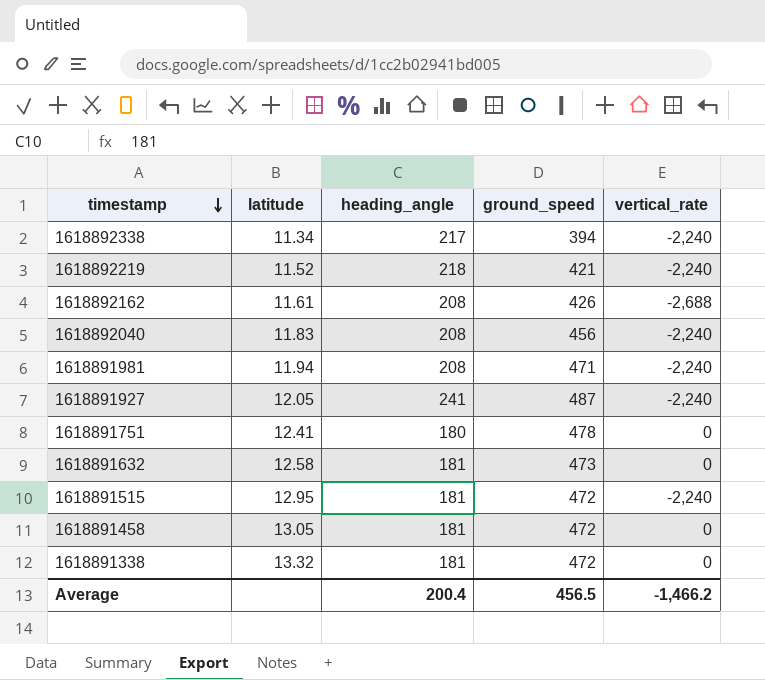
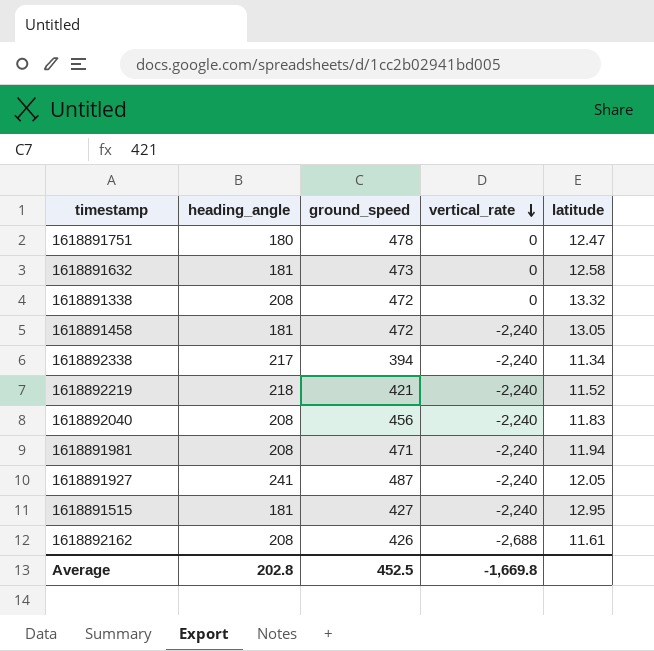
row order: timestamp descending -> vertical_rate descending
column latitude | position: 2 -> 5
1618891751 | latitude: 12.41 -> 12.47
1618891338 | heading_angle: 181 -> 208
1618891458 | vertical_rate: 0 -> -2,240
1618891515 | ground_speed: 472 -> 427
Average | heading_angle: 200.4 -> 202.8
Average | ground_speed: 456.5 -> 452.5
Average | vertical_rate: -1,466.2 -> -1,669.8

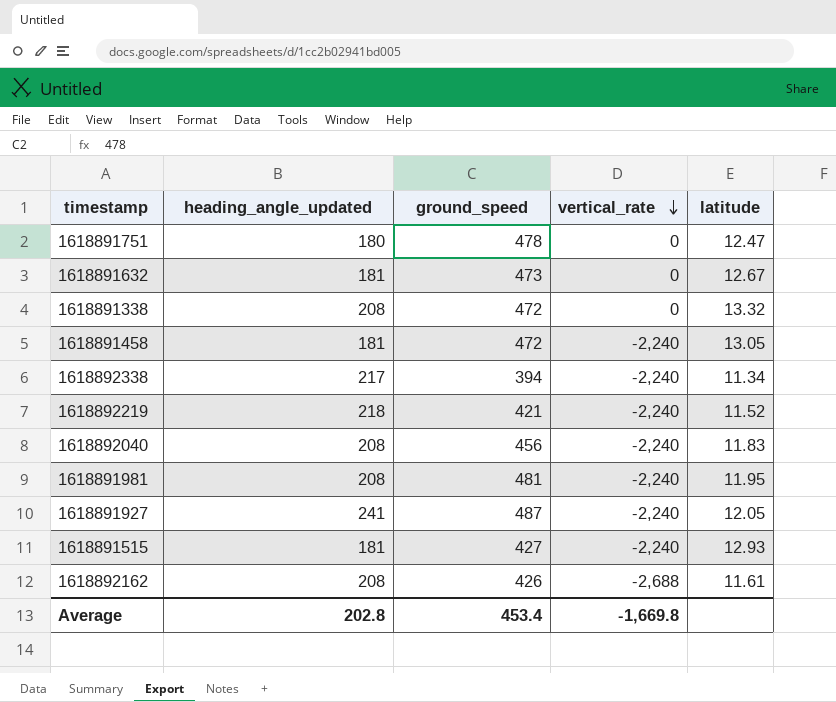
column name: heading_angle -> heading_angle_updated
1618891632 | latitude: 12.58 -> 12.67
1618891981 | ground_speed: 471 -> 481
1618891981 | latitude: 11.94 -> 11.95
1618891515 | latitude: 12.95 -> 12.93
Average | ground_speed: 452.5 -> 453.4

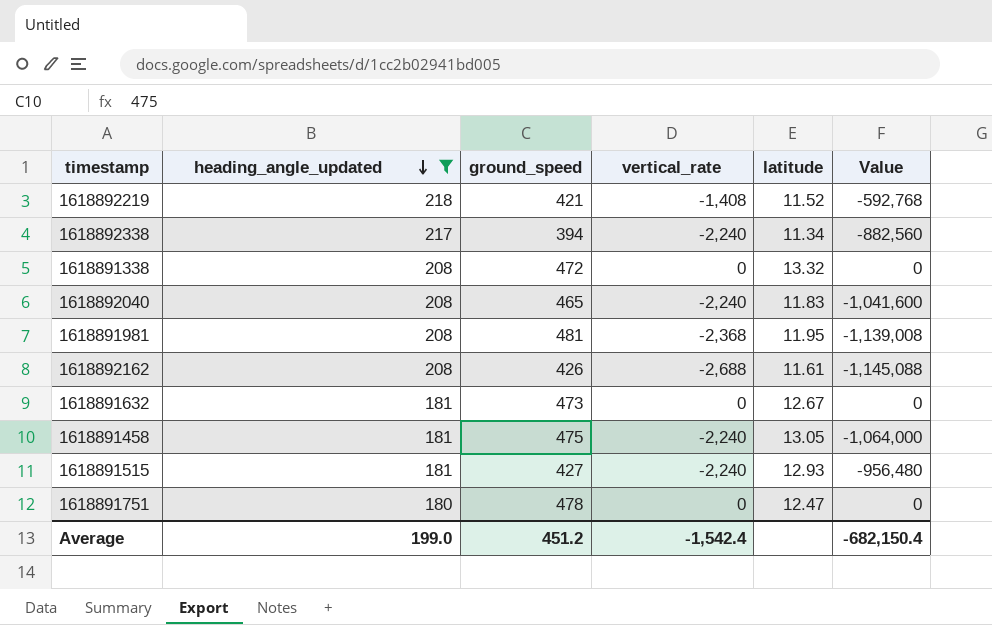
filter: none -> heading_angle_updated != 241
row order: vertical_rate descending -> heading_angle_updated descending
column Value | formula: none -> [ground_speed] * [vertical_rate]
1618892219 | vertical_rate: -2,240 -> -1,408
1618892040 | ground_speed: 456 -> 465
1618891981 | vertical_rate: -2,240 -> -2,368
1618891458 | ground_speed: 472 -> 475
Average | heading_angle_updated: 202.8 -> 199.0
Average | ground_speed: 453.4 -> 451.2
Average | vertical_rate: -1,669.8 -> -1,542.4

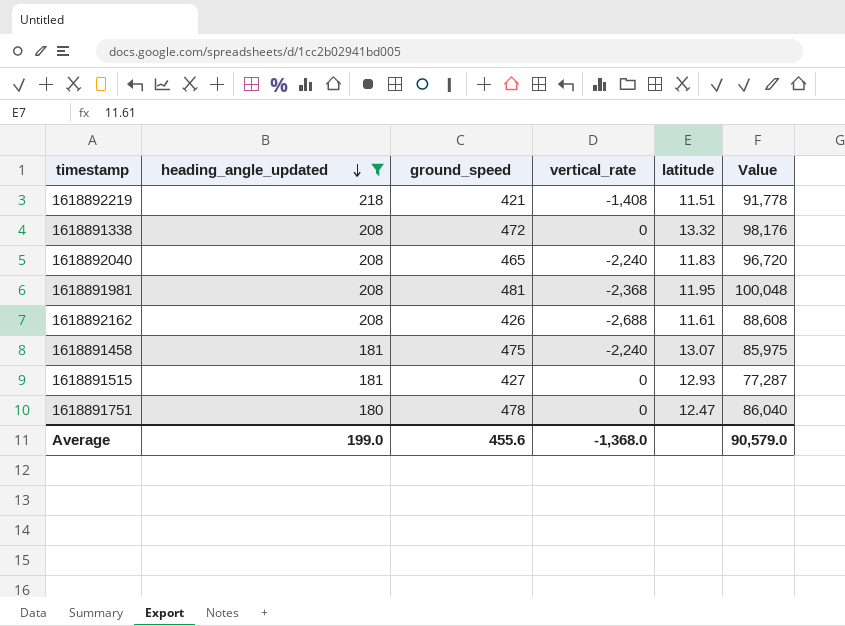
column Value | formula: [ground_speed] * [vertical_rate] -> [heading_angle_updated] * [ground_speed]
row 1618892338: 217 | 394 | -2,240 | 11.34 | -882,560 -> none
row 1618891632: 181 | 473 | 0 | 12.67 | 0 -> none
1618892219 | latitude: 11.52 -> 11.51
1618891458 | latitude: 13.05 -> 13.07
1618891515 | vertical_rate: -2,240 -> 0
Average | ground_speed: 451.2 -> 455.6
Average | vertical_rate: -1,542.4 -> -1,368.0
Average | Value: -682,150.4 -> 90,579.0

